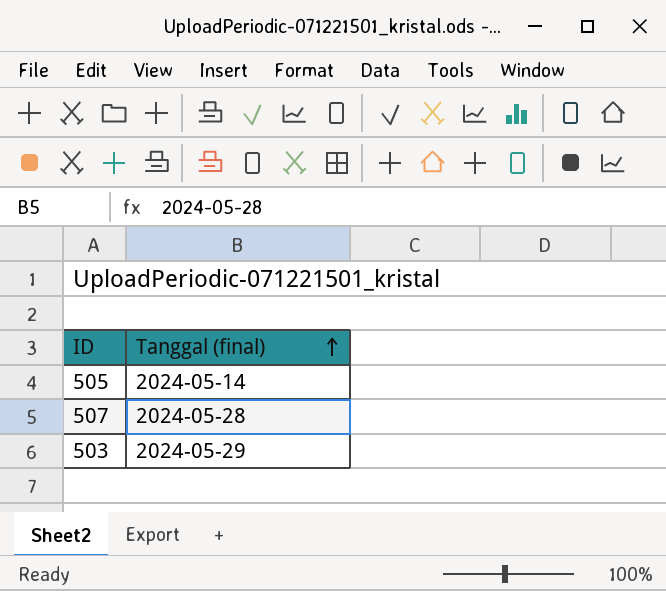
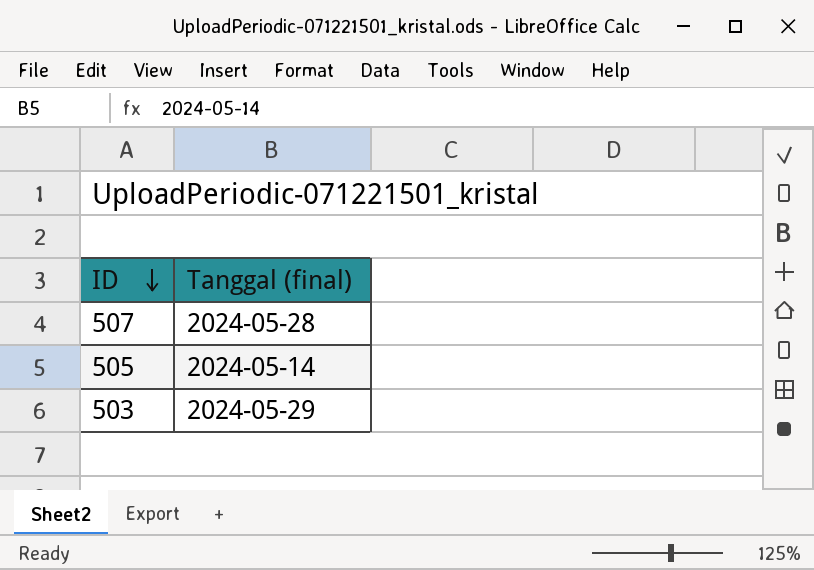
row order: Tanggal (final) ascending -> ID descending

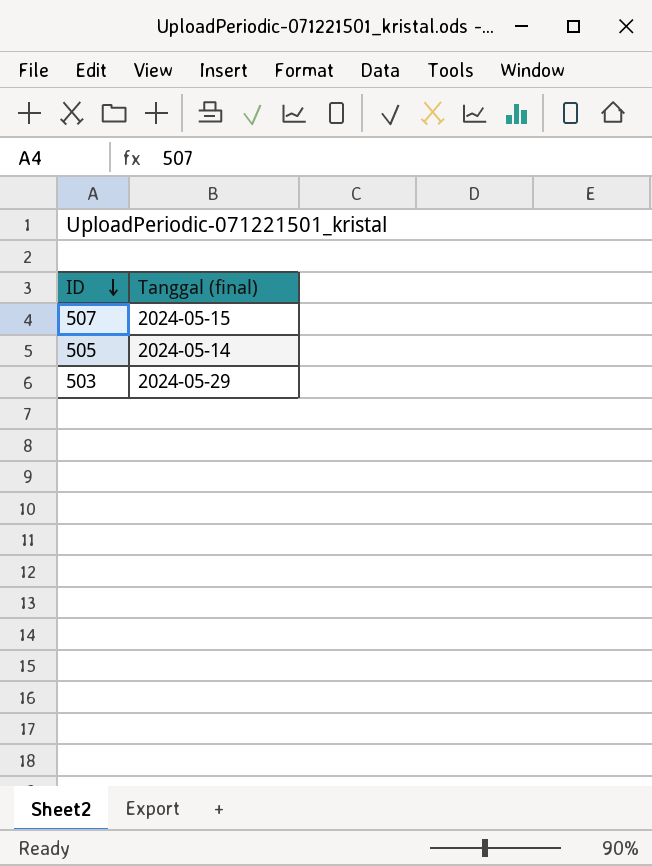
507 | Tanggal (final): 2024-05-28 -> 2024-05-15

